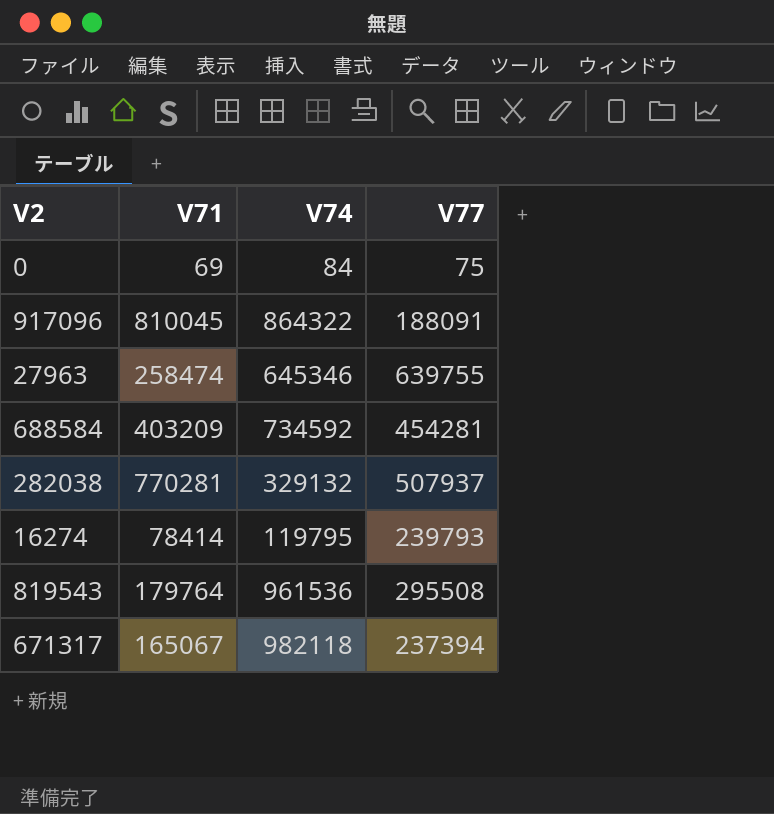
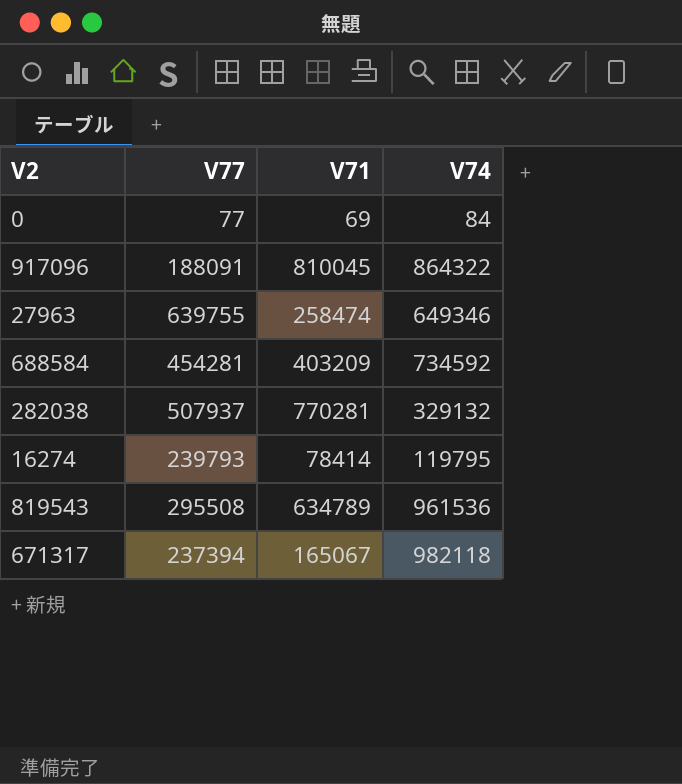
column V77 | position: 4 -> 2
0 | V77: 75 -> 77
27963 | V74: 645346 -> 649346
819543 | V71: 179764 -> 634789

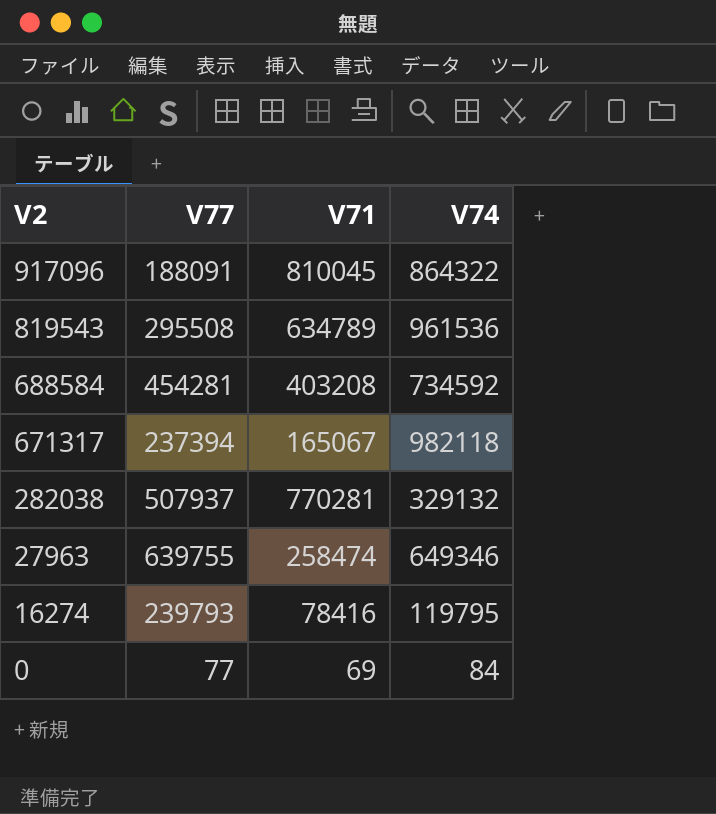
row order: none -> V2 descending
688584 | V71: 403209 -> 403208
16274 | V71: 78414 -> 78416

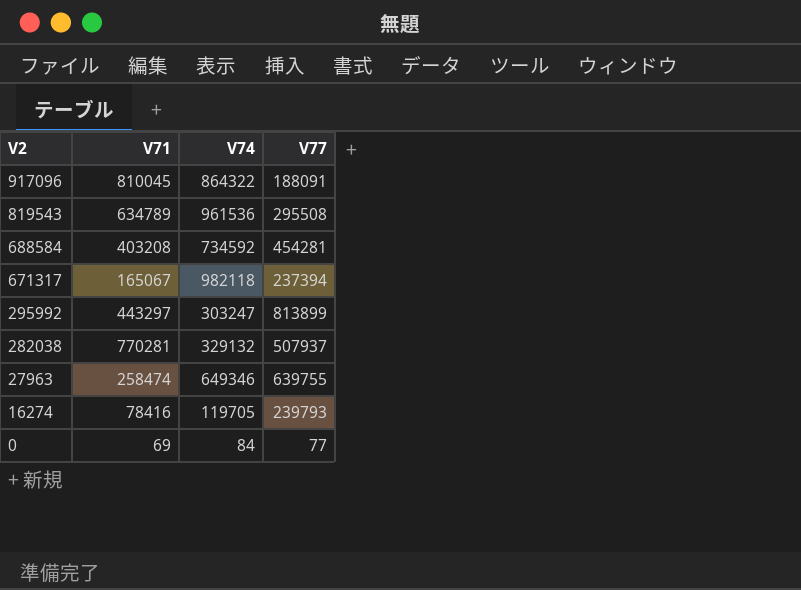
column V77 | position: 2 -> 4
row 295992: none -> 443297 | 303247 | 813899
16274 | V74: 119795 -> 119705

